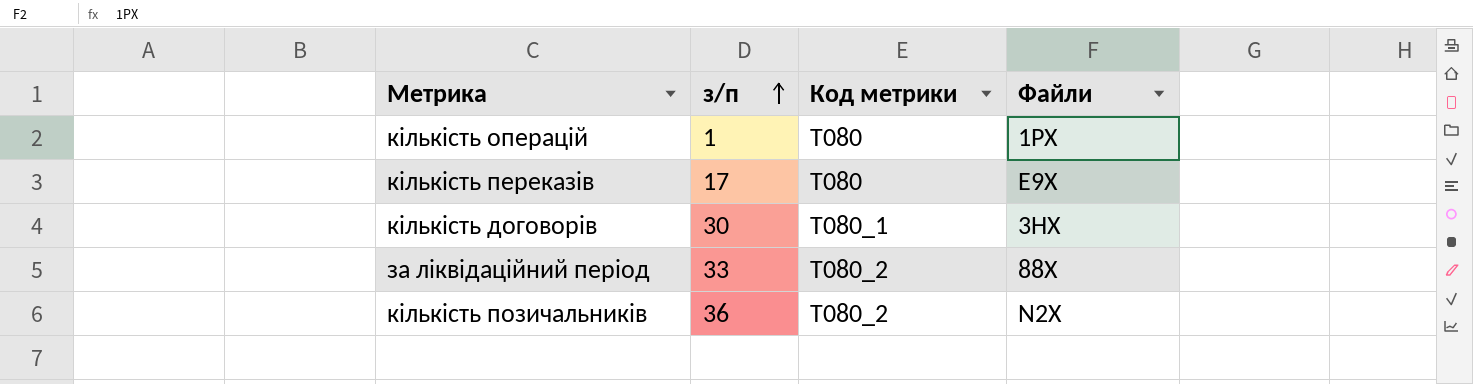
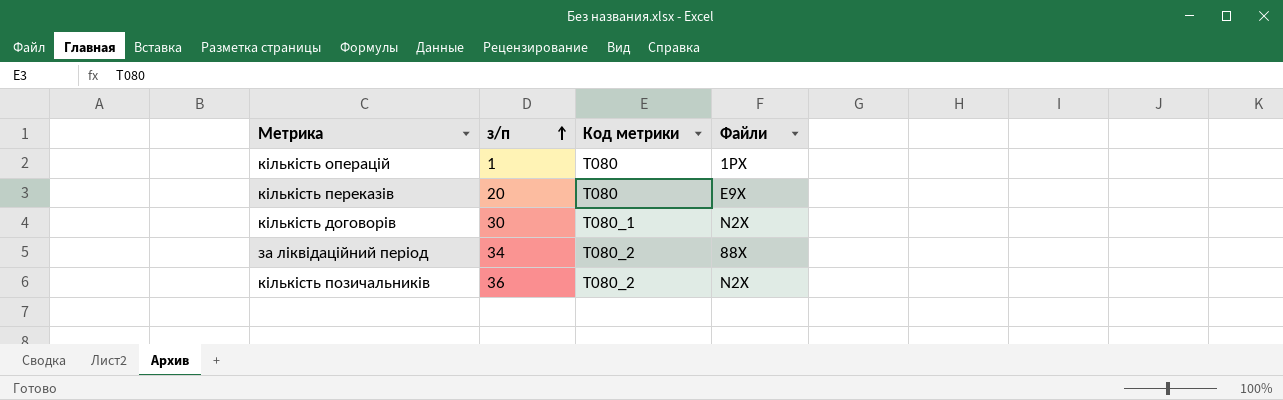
кількість переказів | з/п: 17 -> 20
кількість договорів | Файли: 3HX -> N2X
за ліквідаційний період | з/п: 33 -> 34

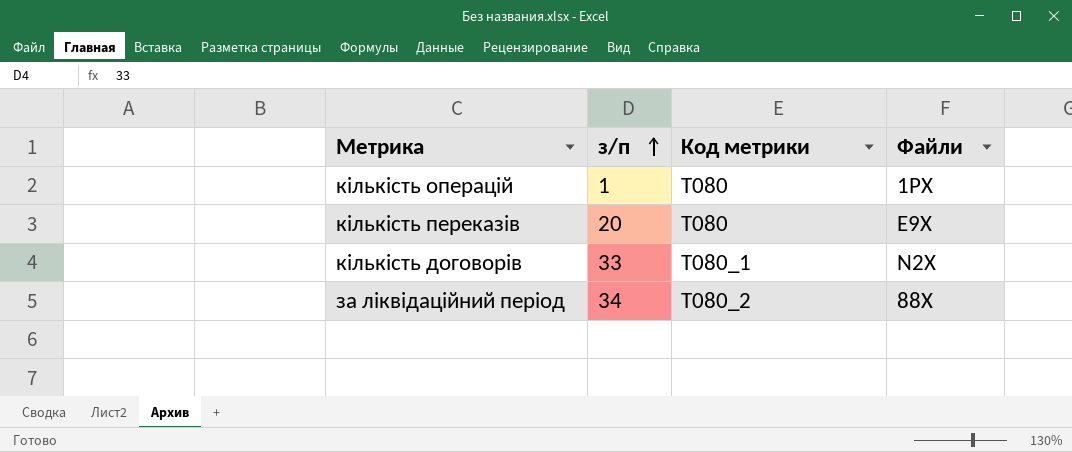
row кількість позичальників: 36 | T080_2 | N2X -> none
кількість договорів | з/п: 30 -> 33

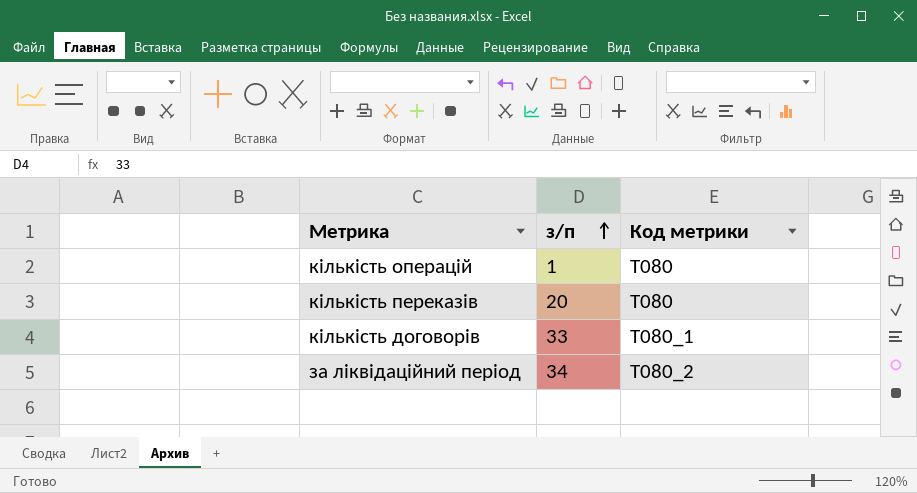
column Файли | position: 4 -> none

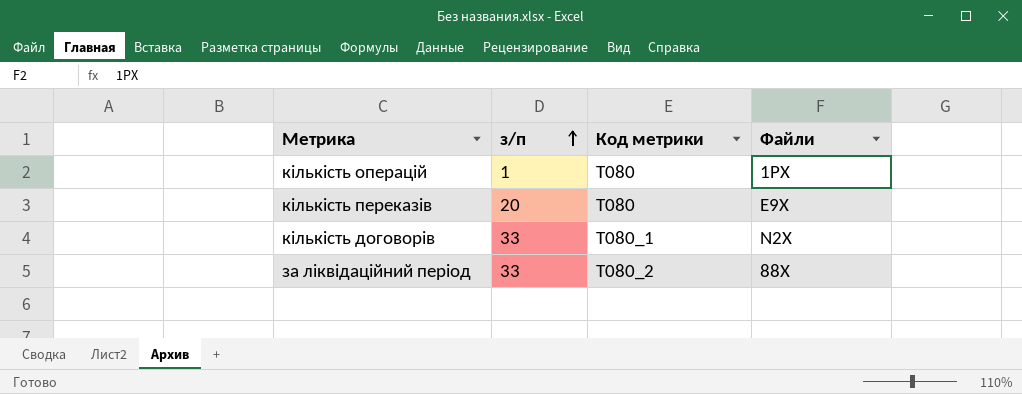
column Файли | position: none -> 4
за ліквідаційний період | з/п: 34 -> 33

